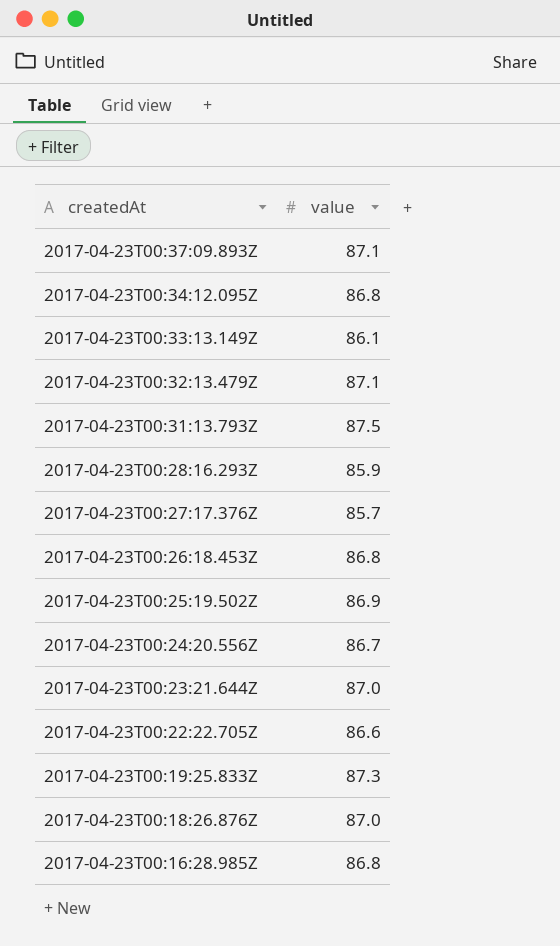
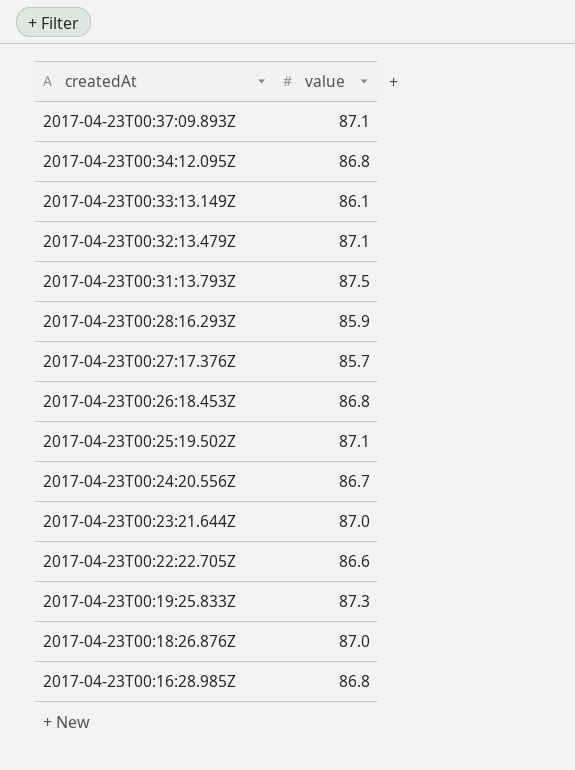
2017-04-23T00:25:19.502Z | value: 86.9 -> 87.1

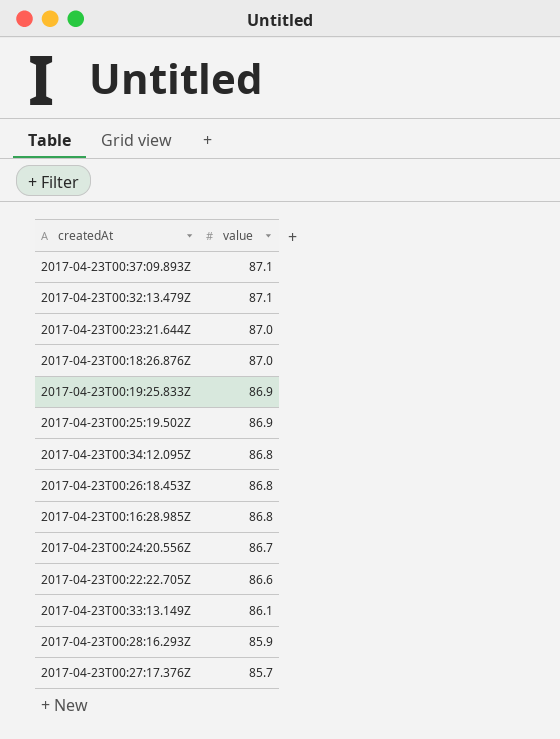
row order: createdAt descending -> value descending
row 2017-04-23T00:31:13.793Z: 87.5 -> none
2017-04-23T00:19:25.833Z | value: 87.3 -> 86.9
2017-04-23T00:25:19.502Z | value: 87.1 -> 86.9

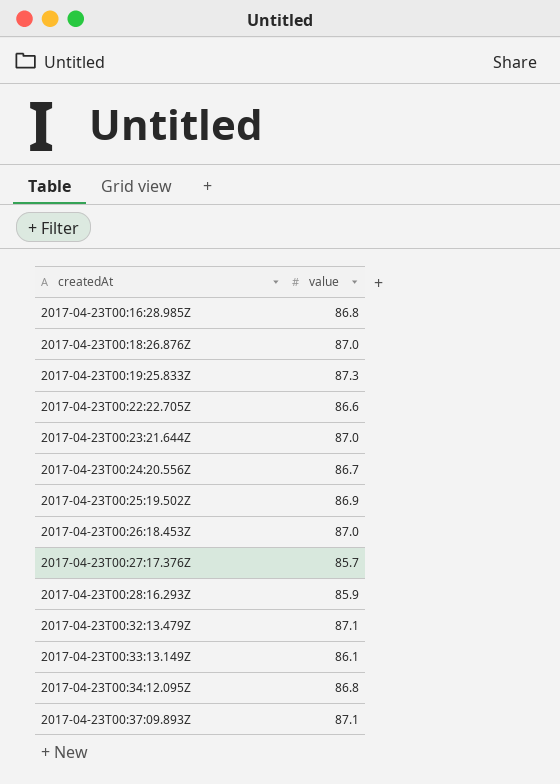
row order: value descending -> createdAt ascending
2017-04-23T00:19:25.833Z | value: 86.9 -> 87.3
2017-04-23T00:26:18.453Z | value: 86.8 -> 87.0

